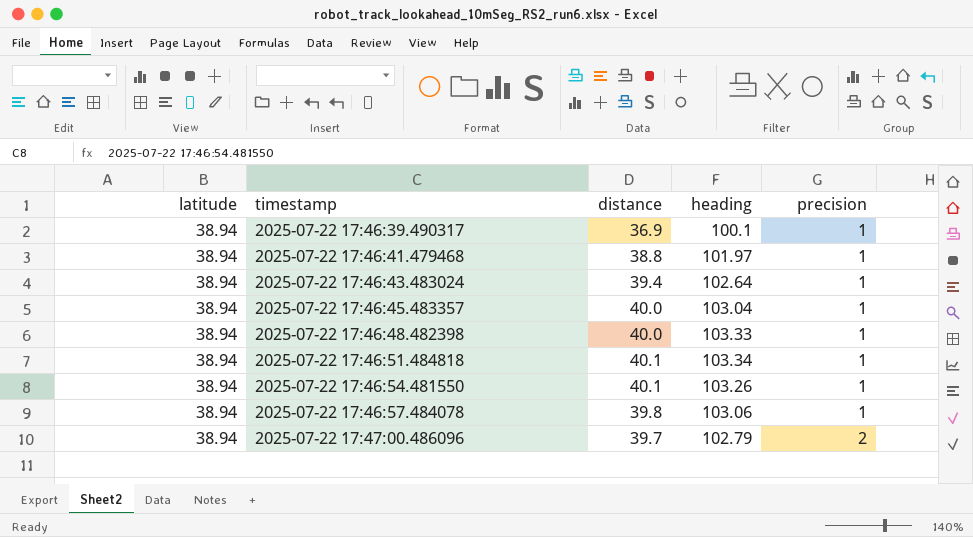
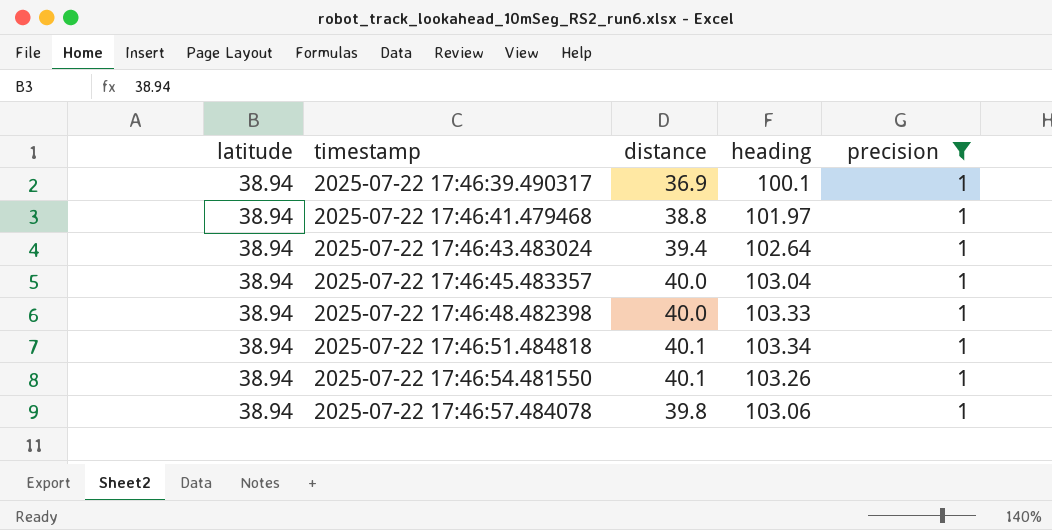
filter: none -> precision = 1

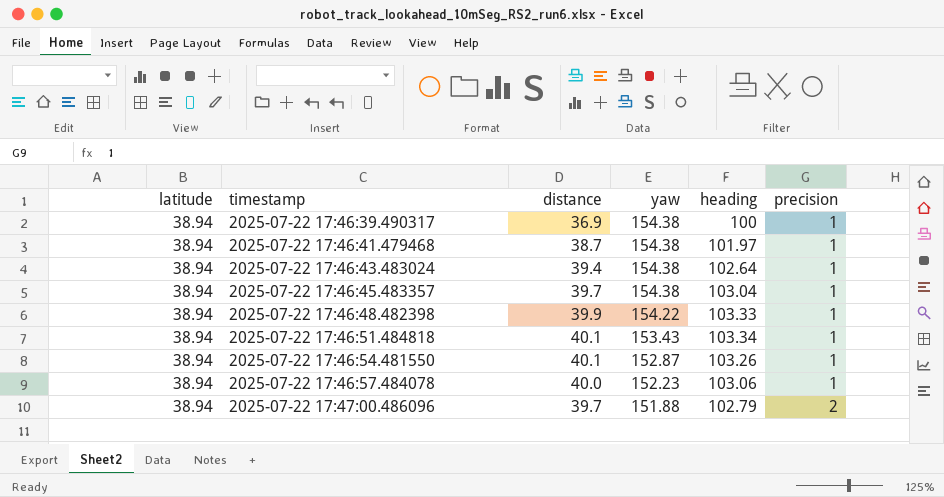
filter: precision = 1 -> none
column yaw | position: none -> 4
2025-07-22 17:46:39.490317 | heading: 100.1 -> 100
2025-07-22 17:46:41.479468 | distance: 38.8 -> 38.7
2025-07-22 17:46:45.483357 | distance: 40.0 -> 39.7
2025-07-22 17:46:48.482398 | distance: 40.0 -> 39.9
2025-07-22 17:46:57.484078 | distance: 39.8 -> 40.0

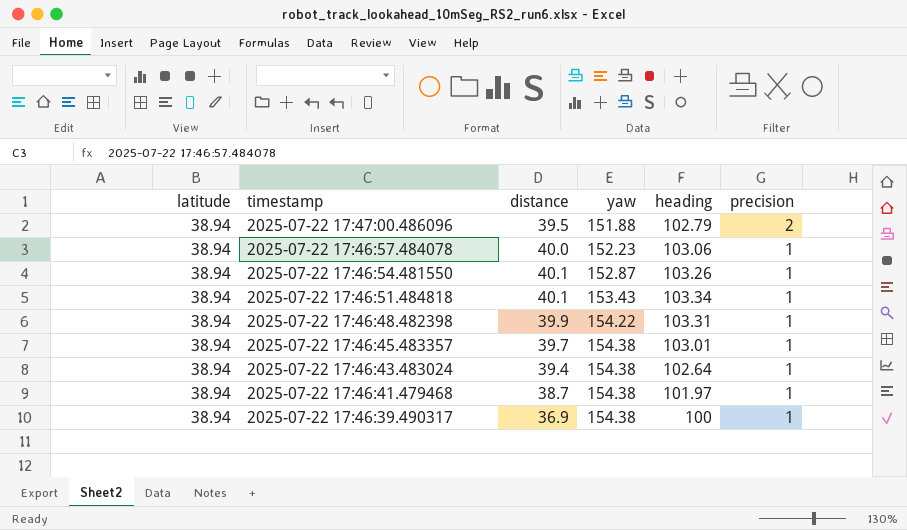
row order: timestamp ascending -> timestamp descending
2025-07-22 17:47:00.486096 | distance: 39.7 -> 39.5
2025-07-22 17:46:48.482398 | heading: 103.33 -> 103.31
2025-07-22 17:46:45.483357 | heading: 103.04 -> 103.01

